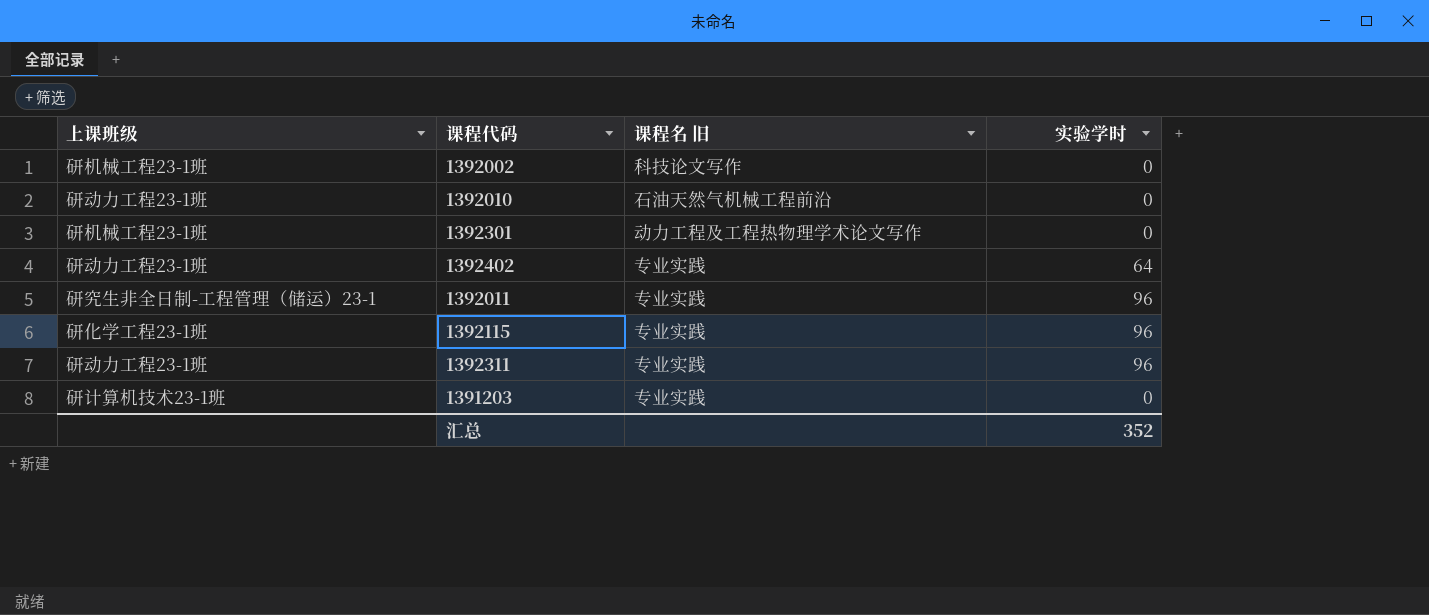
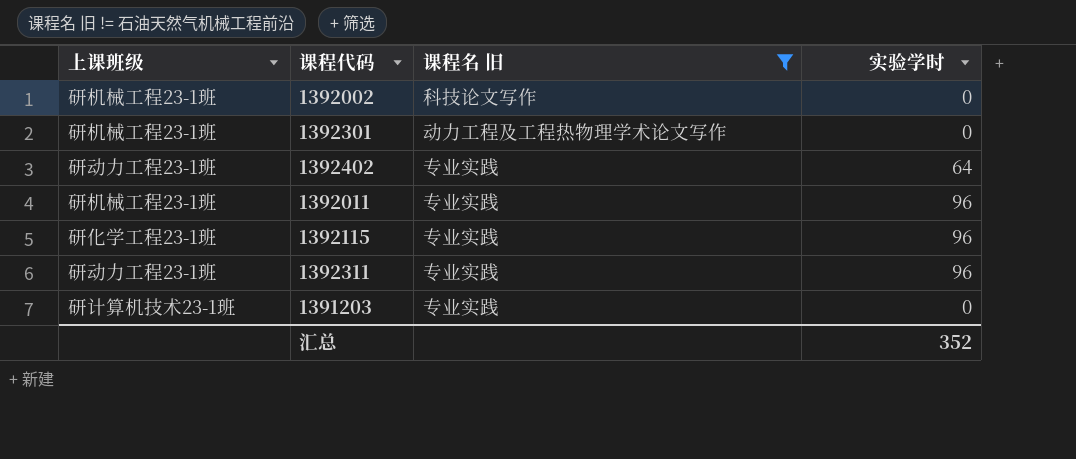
filter: none -> 课程名 旧 != 石油天然气机械工程前沿
1392011 | 上课班级: 研究生非全日制-工程管理（储运）23-1 -> 研机械工程23-1班

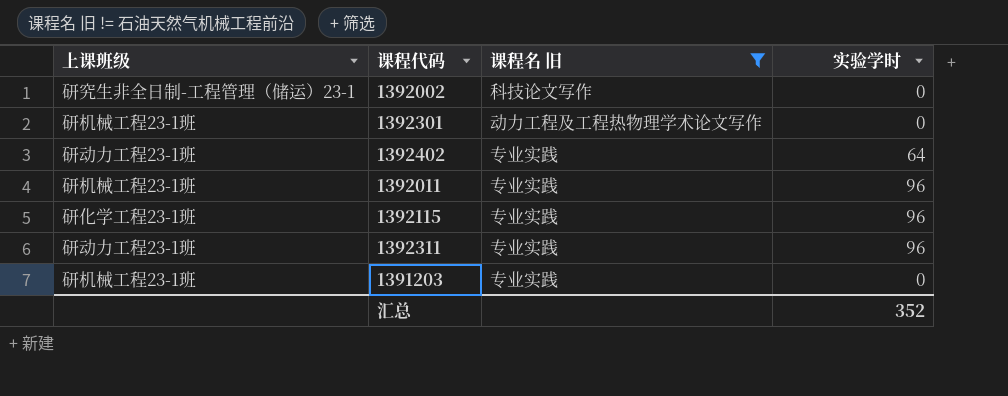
1392002 | 上课班级: 研机械工程23-1班 -> 研究生非全日制-工程管理（储运）23-1
1391203 | 上课班级: 研计算机技术23-1班 -> 研机械工程23-1班

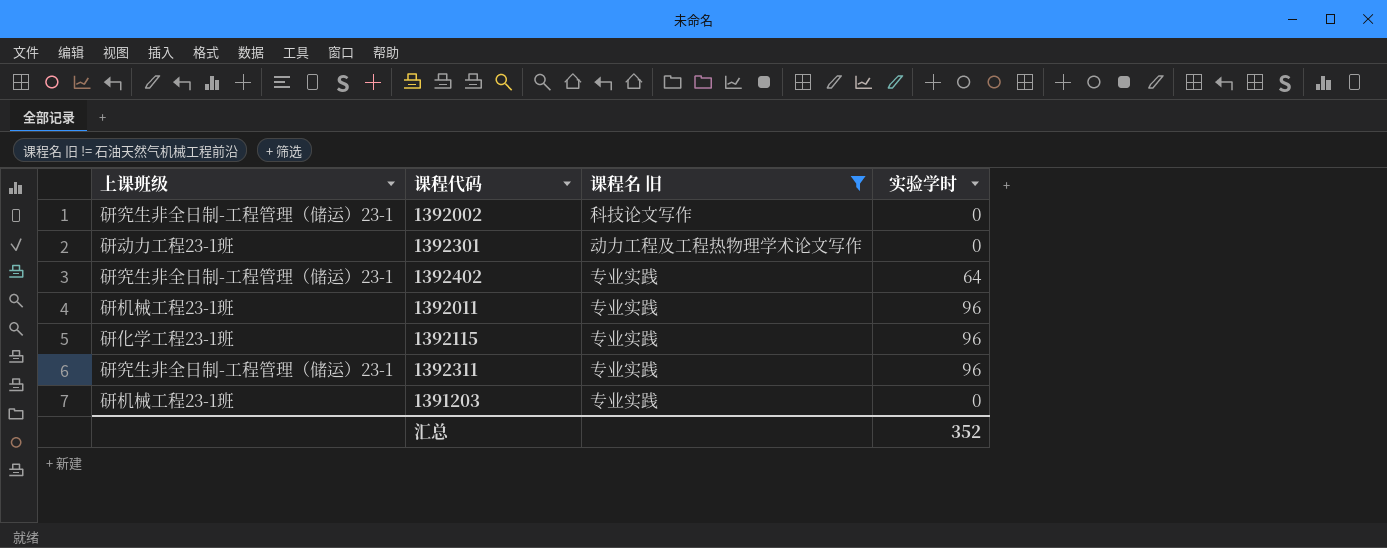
1392301 | 上课班级: 研机械工程23-1班 -> 研动力工程23-1班
1392402 | 上课班级: 研动力工程23-1班 -> 研究生非全日制-工程管理（储运）23-1
1392311 | 上课班级: 研动力工程23-1班 -> 研究生非全日制-工程管理（储运）23-1

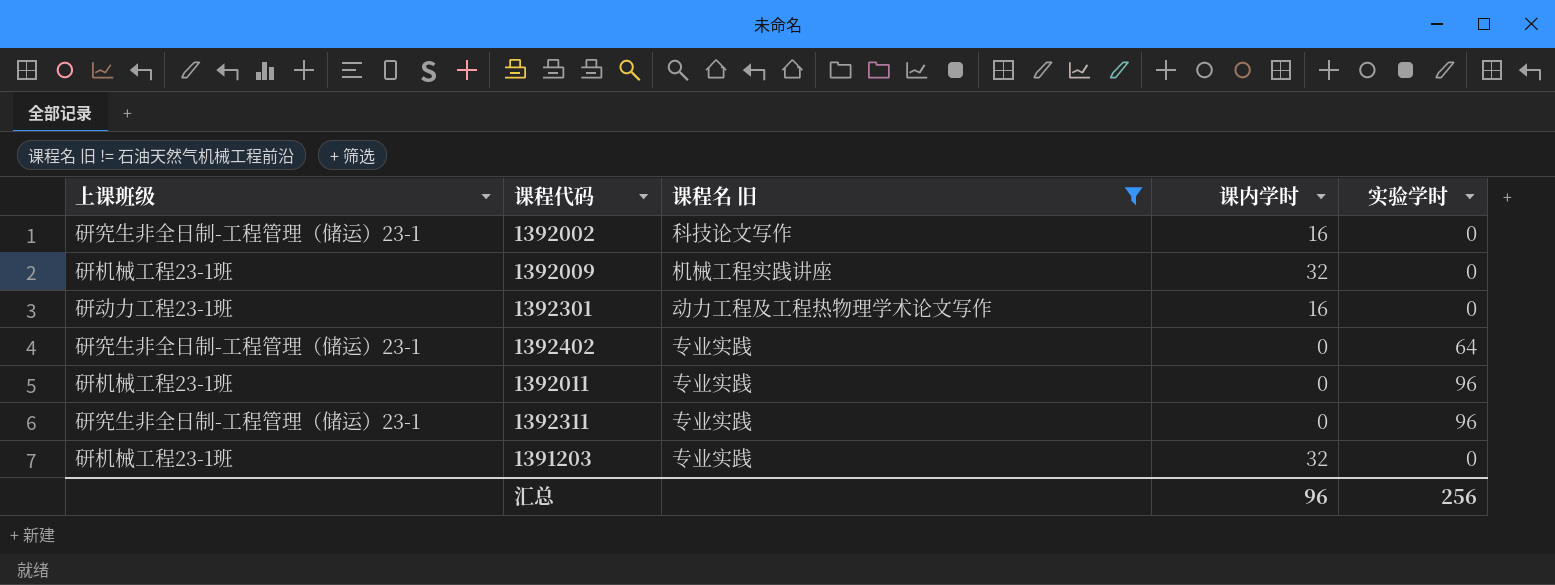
column 课内学时 | position: none -> 4
row 1392115: 研化学工程23-1班 | 专业实践 | 96 -> none
row 1392009: none -> 研机械工程23-1班 | 机械工程实践讲座 | 32 | 0
汇总 | 实验学时: 352 -> 256

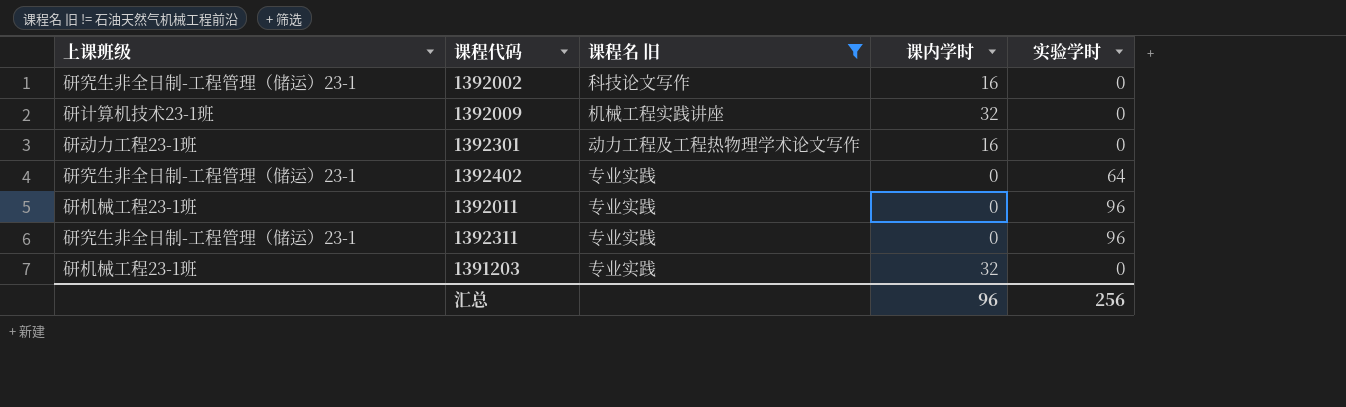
1392009 | 上课班级: 研机械工程23-1班 -> 研计算机技术23-1班

